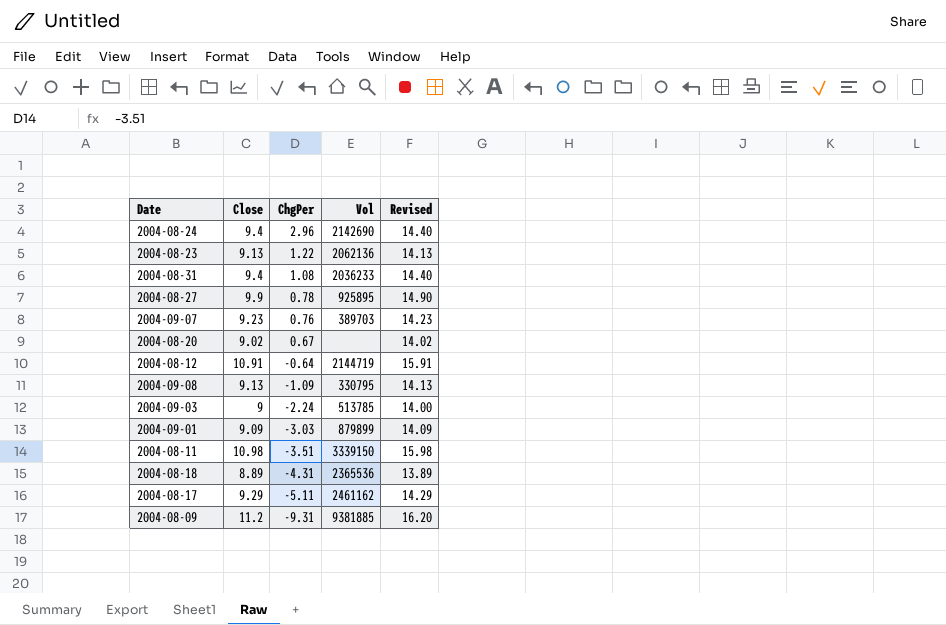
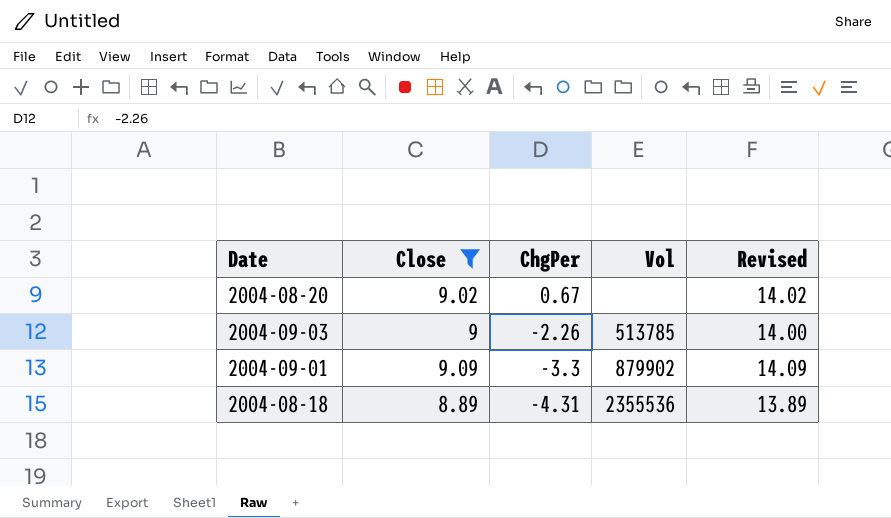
filter: none -> Close <= 9.09
2004-09-03 | ChgPer: -2.24 -> -2.26
2004-09-01 | ChgPer: -3.03 -> -3.3
2004-09-01 | Vol: 879899 -> 879902
2004-08-18 | Vol: 2365536 -> 2355536

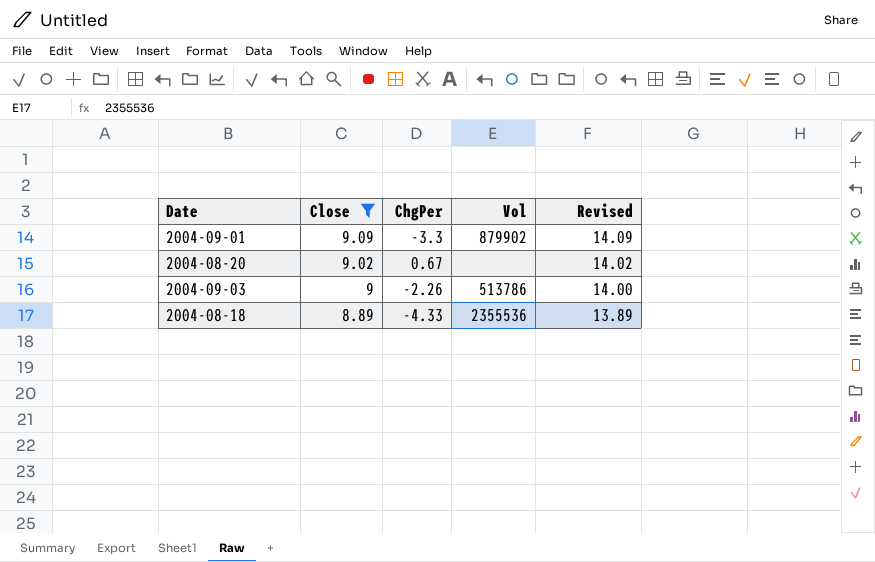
row order: ChgPer descending -> Close descending
2004-09-03 | Vol: 513785 -> 513786
2004-08-18 | ChgPer: -4.31 -> -4.33

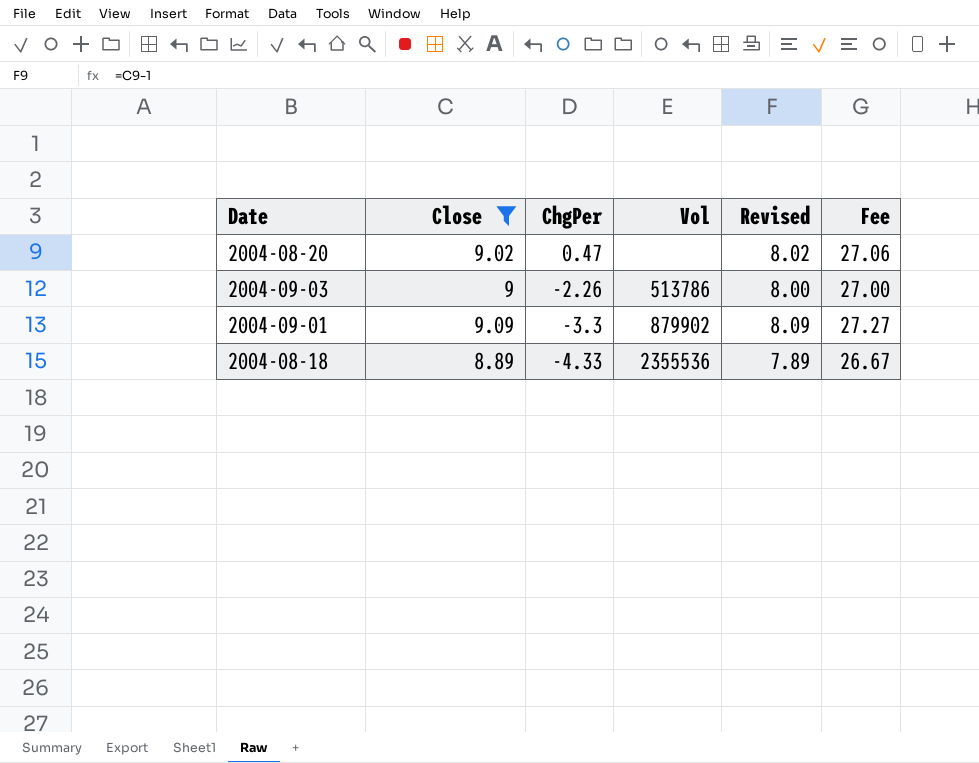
row order: Close descending -> ChgPer descending
column Revised | formula: [Close] + 5 -> [Close] - 1
column Fee | formula: none -> [Close] * 3
2004-08-20 | ChgPer: 0.67 -> 0.47

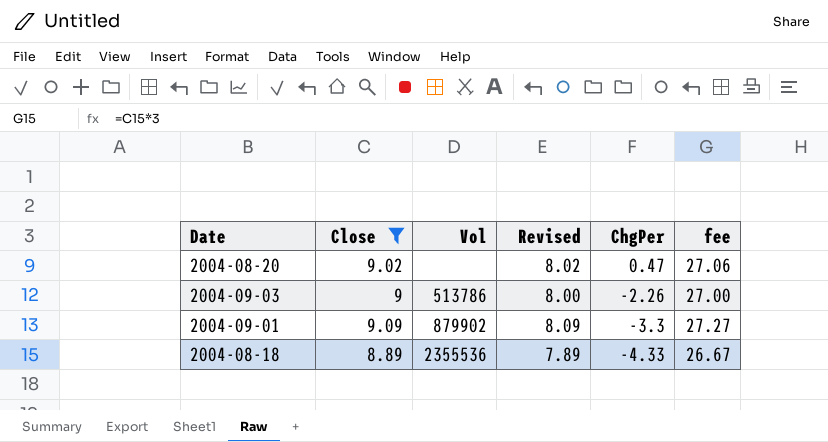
column ChgPer | position: 3 -> 5
column name: Fee -> fee

